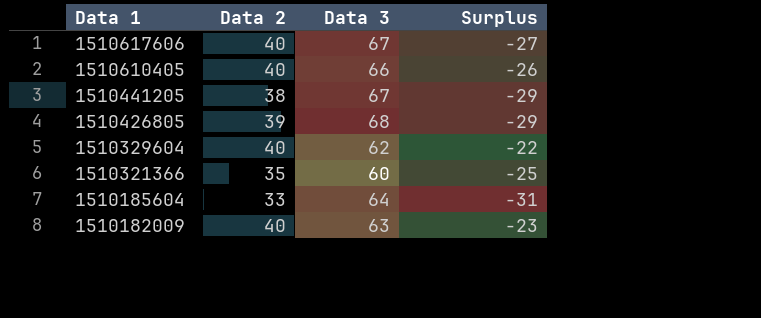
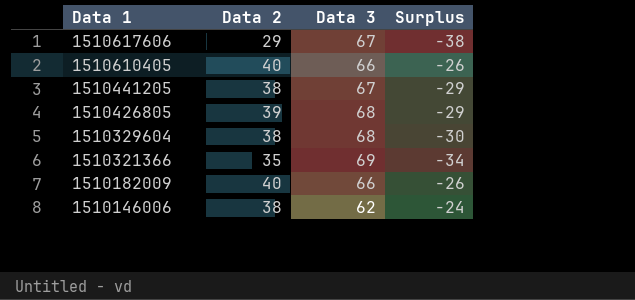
row 1510185604: 33 | 64 | -31 -> none
1510617606 | Data 2: 40 -> 29
1510617606 | Surplus: -27 -> -38
1510329604 | Data 2: 40 -> 38
1510329604 | Data 3: 62 -> 68
1510329604 | Surplus: -22 -> -30
1510321366 | Data 3: 60 -> 69
1510321366 | Surplus: -25 -> -34
1510182009 | Data 3: 63 -> 66
1510182009 | Surplus: -23 -> -26
row 1510146006: none -> 38 | 62 | -24

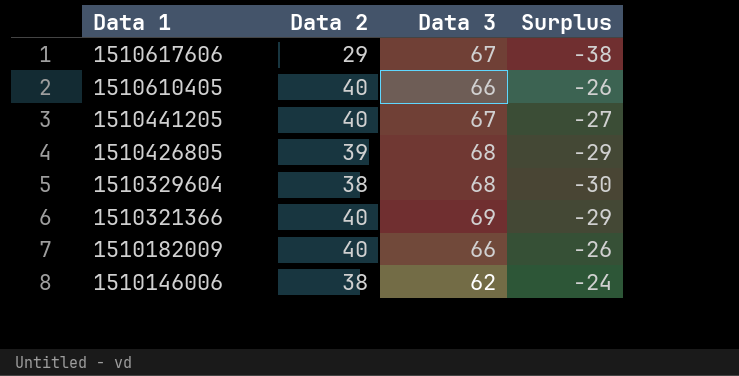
1510441205 | Data 2: 38 -> 40
1510441205 | Surplus: -29 -> -27
1510321366 | Data 2: 35 -> 40
1510321366 | Surplus: -34 -> -29

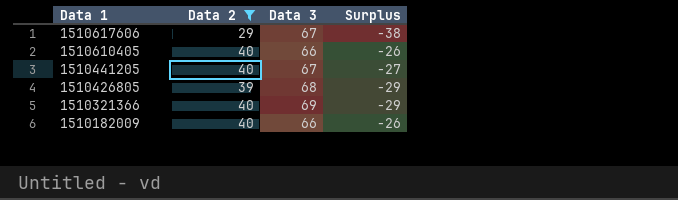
filter: none -> Data 2 != 38

